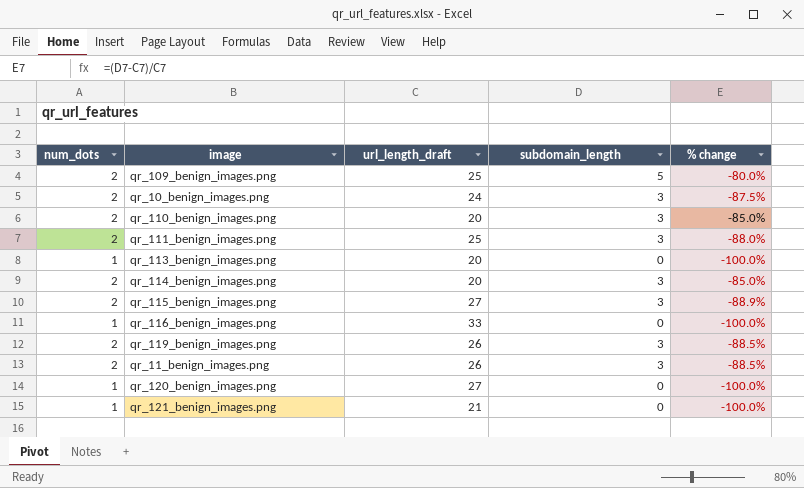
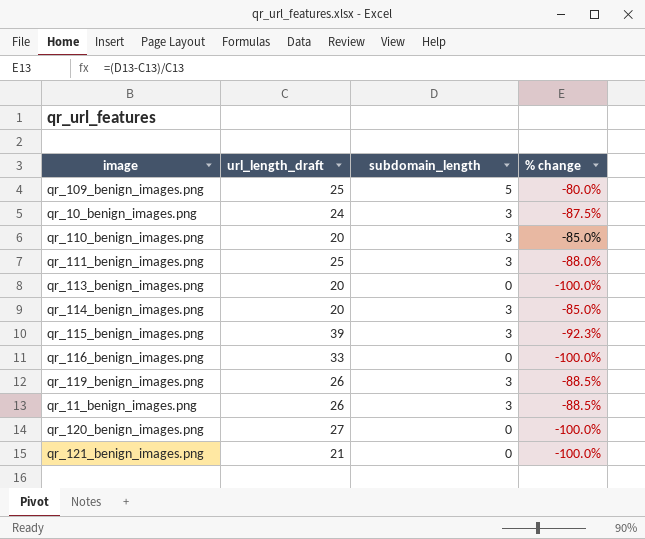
column num_dots | position: 1 -> none
qr_115_benign_images.png | url_length_draft: 27 -> 39
qr_115_benign_images.png | % change: -88.9% -> -92.3%

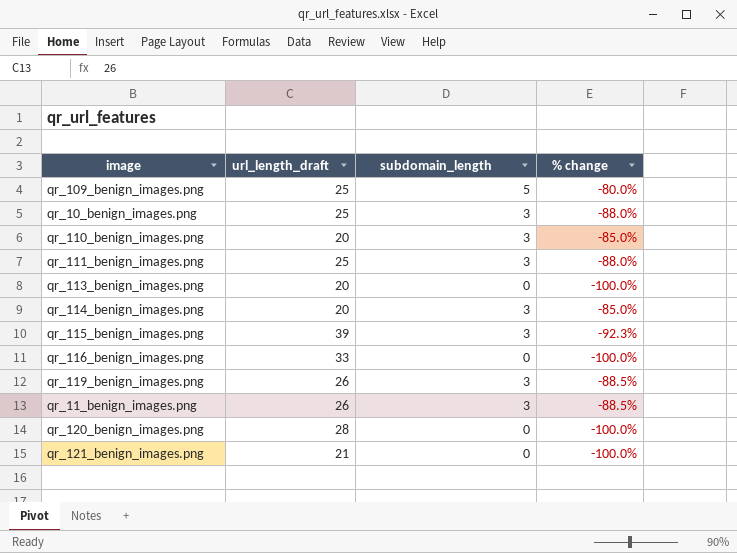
qr_10_benign_images.png | url_length_draft: 24 -> 25
qr_10_benign_images.png | % change: -87.5% -> -88.0%
qr_120_benign_images.png | url_length_draft: 27 -> 28

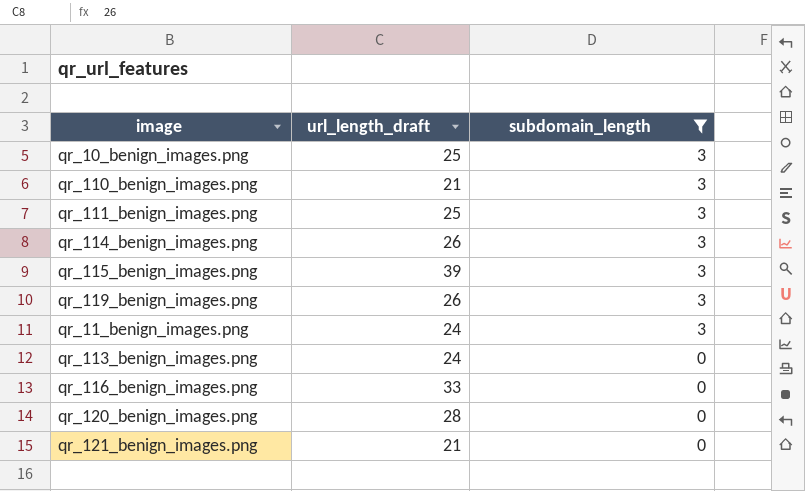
filter: none -> subdomain_length != 5
row order: none -> subdomain_length descending
column % change | formula: ([subdomain_length] - [url_length_draft]) / [url_length_draft] -> none
qr_110_benign_images.png | url_length_draft: 20 -> 21
qr_114_benign_images.png | url_length_draft: 20 -> 26
qr_11_benign_images.png | url_length_draft: 26 -> 24
qr_113_benign_images.png | url_length_draft: 20 -> 24

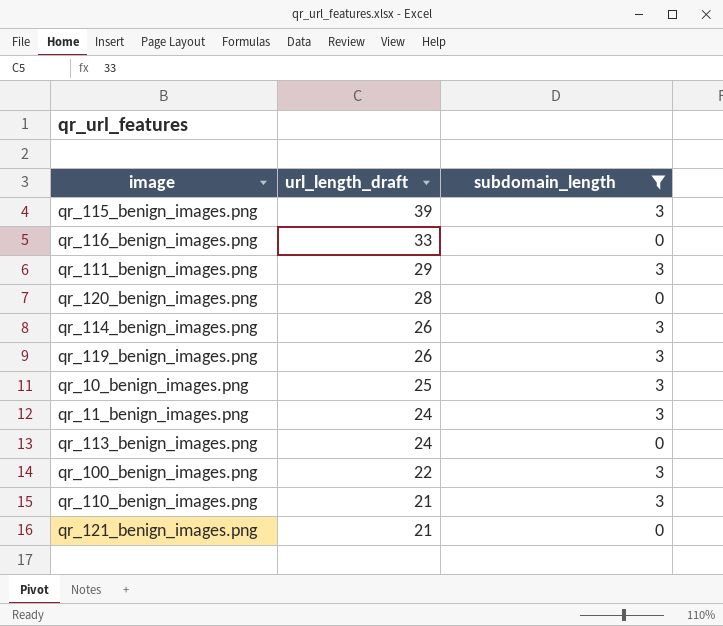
row order: subdomain_length descending -> url_length_draft descending
qr_111_benign_images.png | url_length_draft: 25 -> 29
row qr_100_benign_images.png: none -> 22 | 3

